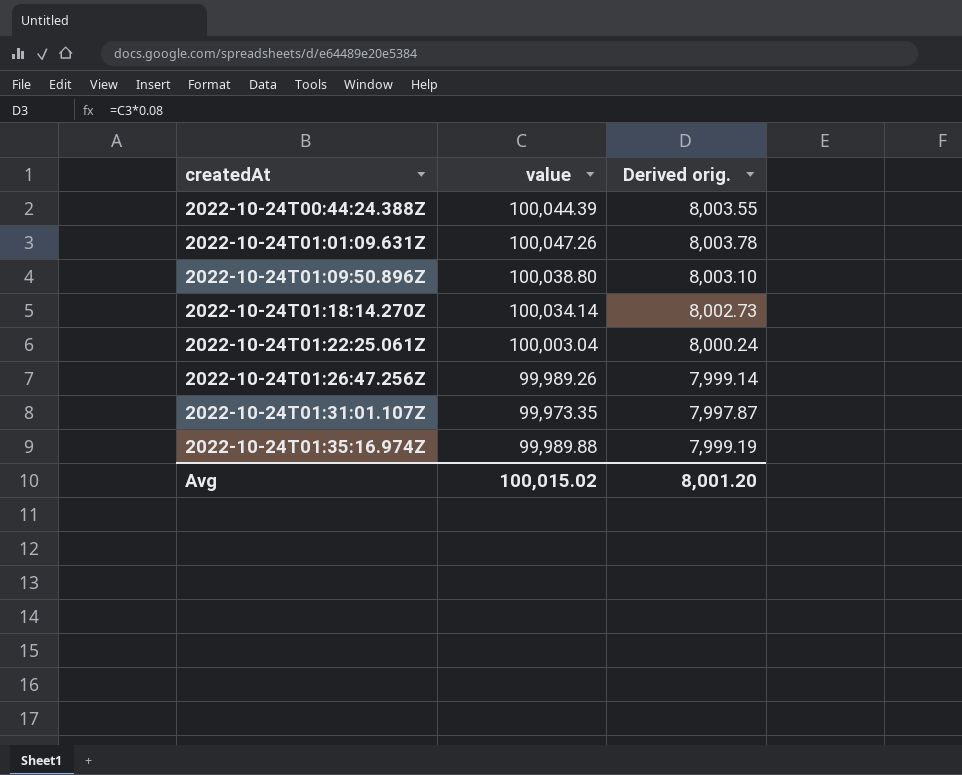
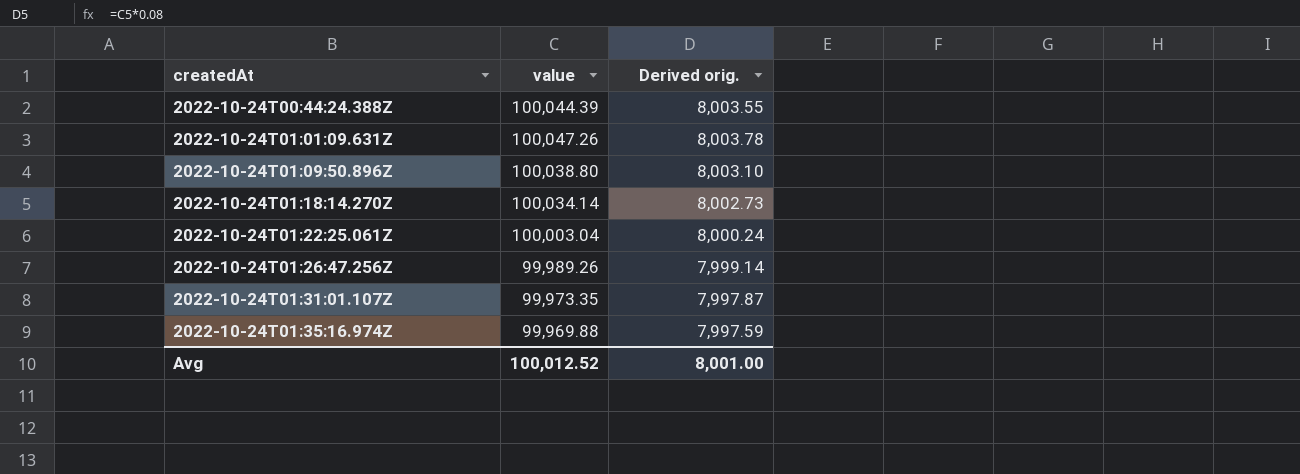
2022-10-24T01:35:16.974Z | value: 99,989.88 -> 99,969.88
2022-10-24T01:35:16.974Z | Derived orig.: 7,999.19 -> 7,997.59
Avg | value: 100,015.02 -> 100,012.52
Avg | Derived orig.: 8,001.20 -> 8,001.00

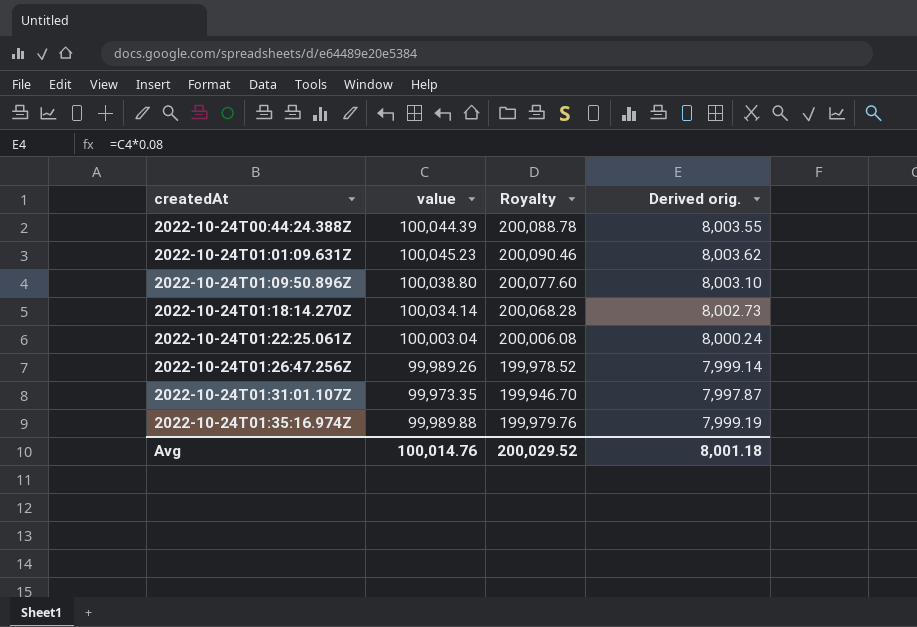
column Royalty | formula: none -> [value] * 2
2022-10-24T01:01:09.631Z | value: 100,047.26 -> 100,045.23
2022-10-24T01:01:09.631Z | Derived orig.: 8,003.78 -> 8,003.62
2022-10-24T01:35:16.974Z | value: 99,969.88 -> 99,989.88
2022-10-24T01:35:16.974Z | Derived orig.: 7,997.59 -> 7,999.19
Avg | value: 100,012.52 -> 100,014.76
Avg | Derived orig.: 8,001.00 -> 8,001.18

